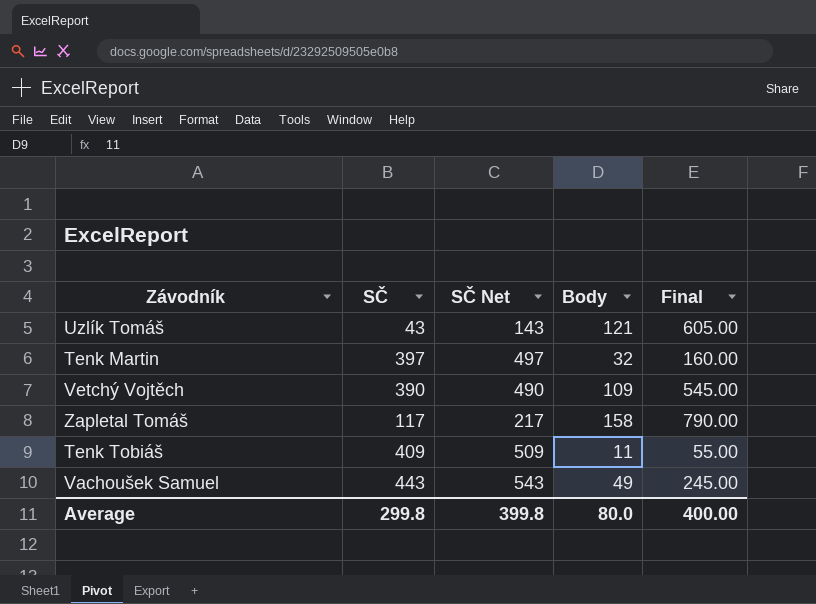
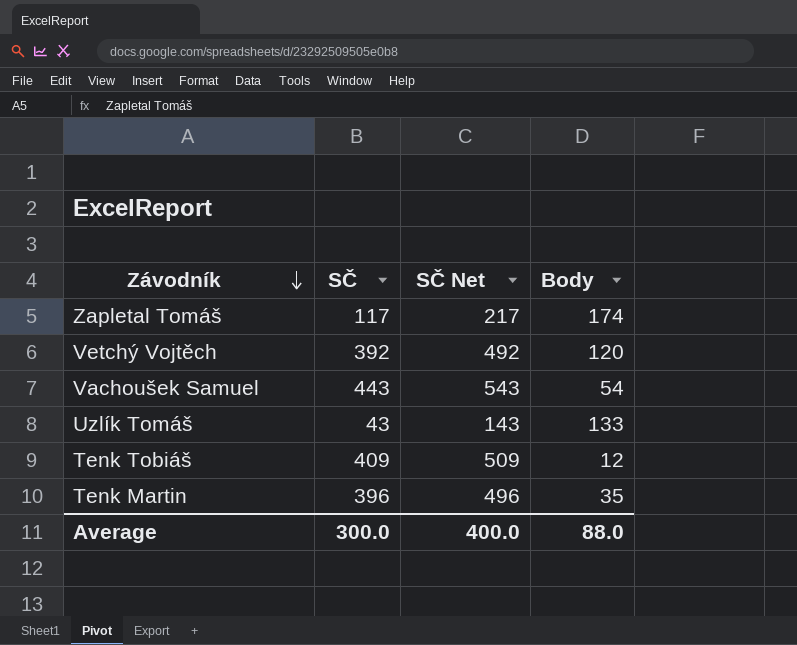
row order: none -> Závodník descending
column Final | formula: [Body] * 5 -> none
Zapletal Tomáš | Body: 158 -> 174
Vetchý Vojtěch | SČ: 390 -> 392
Vetchý Vojtěch | SČ Net: 490 -> 492
Vetchý Vojtěch | Body: 109 -> 120
Vachoušek Samuel | Body: 49 -> 54
Uzlík Tomáš | Body: 121 -> 133
Tenk Tobiáš | Body: 11 -> 12
Tenk Martin | SČ: 397 -> 396
Tenk Martin | SČ Net: 497 -> 496
Tenk Martin | Body: 32 -> 35
Average | SČ: 299.8 -> 300.0
Average | SČ Net: 399.8 -> 400.0
Average | Body: 80.0 -> 88.0

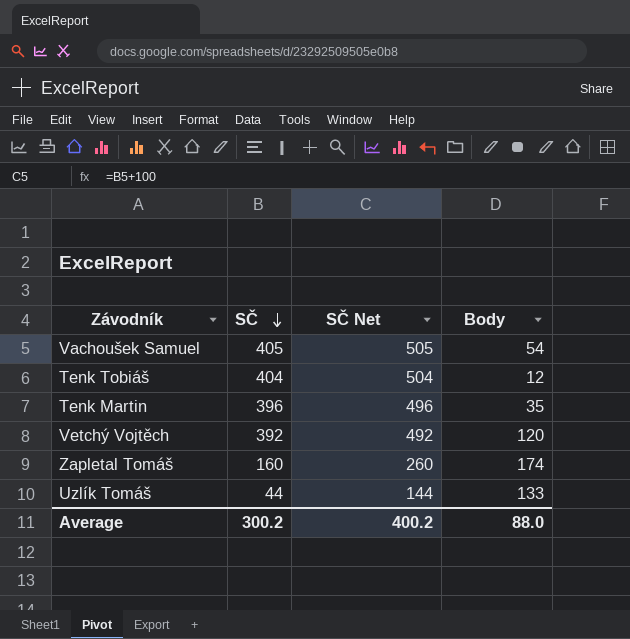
row order: Závodník descending -> SČ descending
Vachoušek Samuel | SČ: 443 -> 405
Vachoušek Samuel | SČ Net: 543 -> 505
Tenk Tobiáš | SČ: 409 -> 404
Tenk Tobiáš | SČ Net: 509 -> 504
Zapletal Tomáš | SČ: 117 -> 160
Zapletal Tomáš | SČ Net: 217 -> 260
Uzlík Tomáš | SČ: 43 -> 44
Uzlík Tomáš | SČ Net: 143 -> 144
Average | SČ: 300.0 -> 300.2
Average | SČ Net: 400.0 -> 400.2

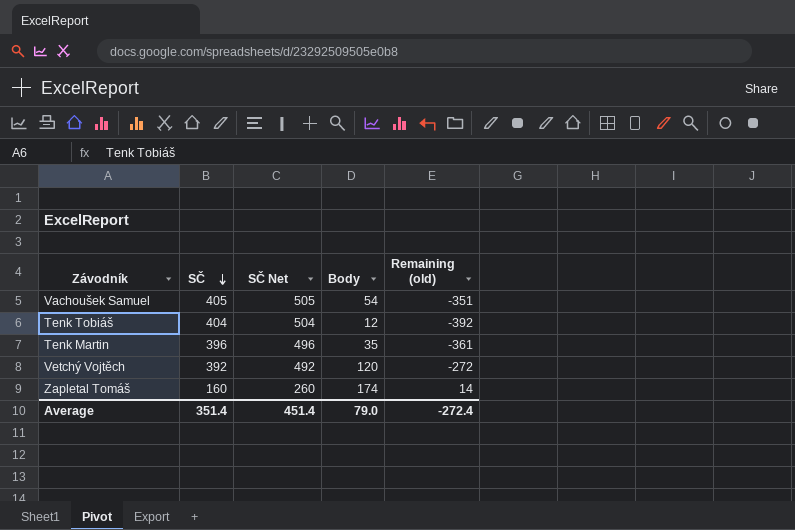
column Remaining (old) | formula: none -> [Body] - [SČ]
row Uzlík Tomáš: 44 | 144 | 133 -> none
Average | SČ: 300.2 -> 351.4
Average | SČ Net: 400.2 -> 451.4
Average | Body: 88.0 -> 79.0

